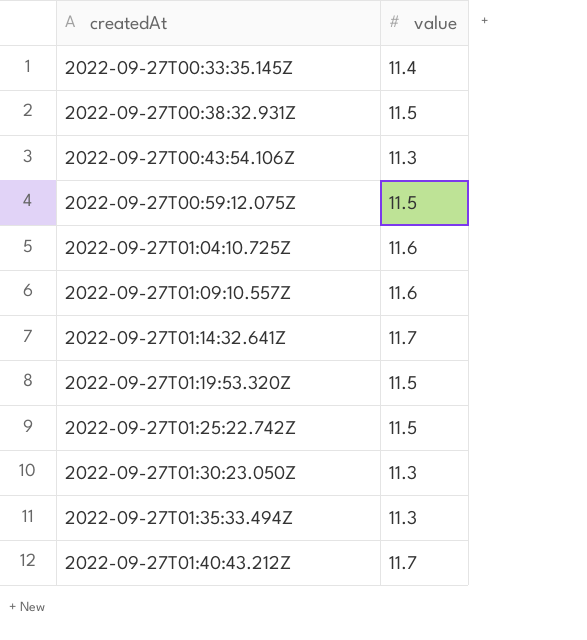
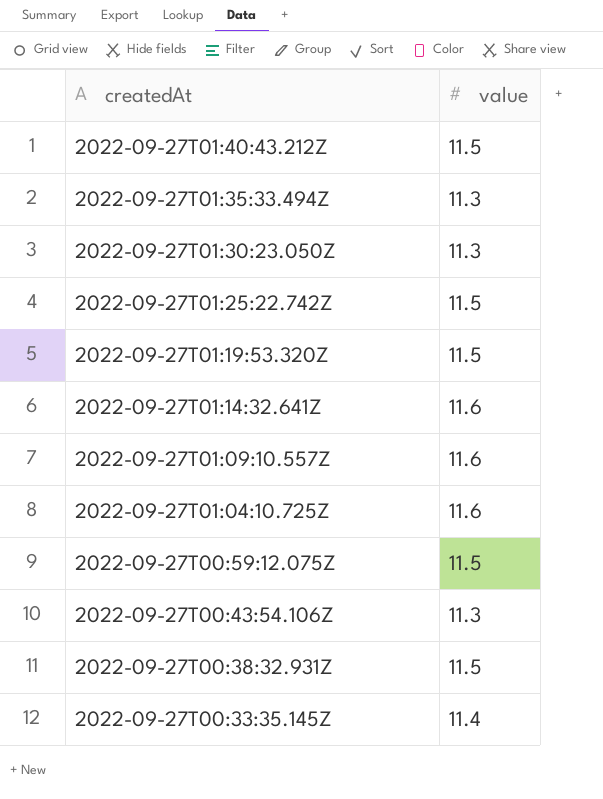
row order: createdAt ascending -> createdAt descending
2022-09-27T01:40:43.212Z | value: 11.7 -> 11.5
2022-09-27T01:14:32.641Z | value: 11.7 -> 11.6

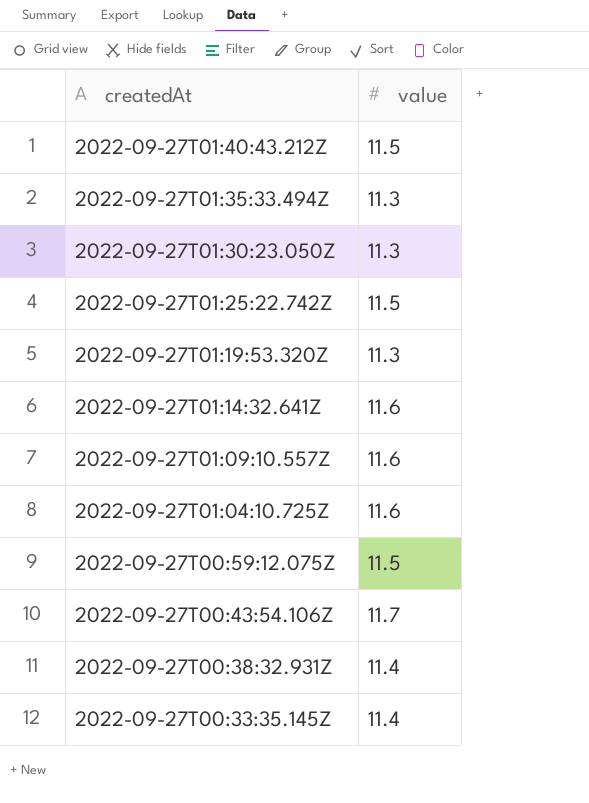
2022-09-27T01:19:53.320Z | value: 11.5 -> 11.3
2022-09-27T00:43:54.106Z | value: 11.3 -> 11.7
2022-09-27T00:38:32.931Z | value: 11.5 -> 11.4

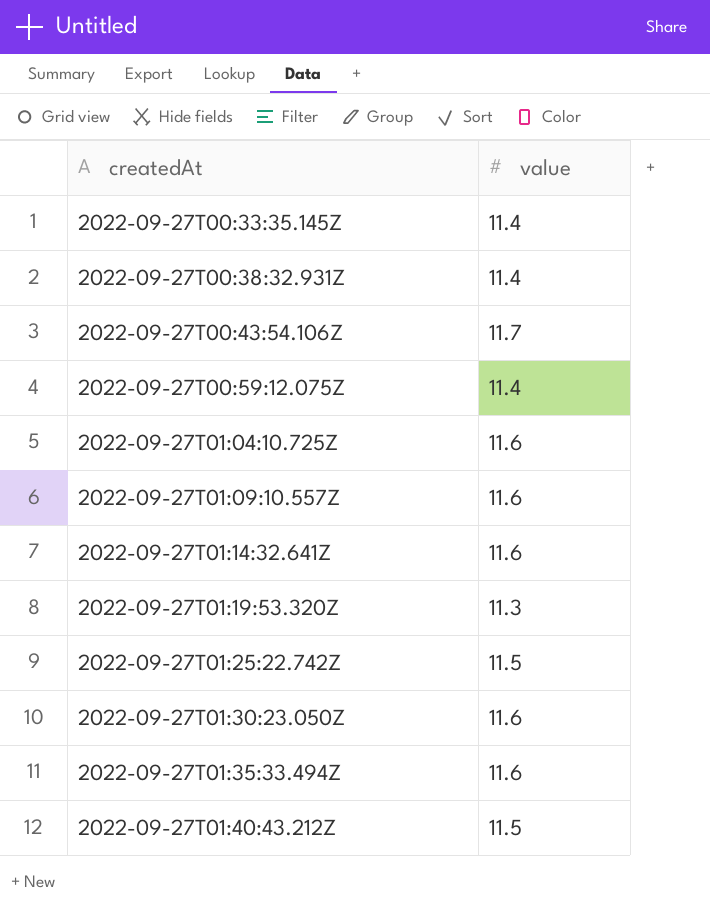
row order: createdAt descending -> createdAt ascending
2022-09-27T00:59:12.075Z | value: 11.5 -> 11.4
2022-09-27T01:30:23.050Z | value: 11.3 -> 11.6
2022-09-27T01:35:33.494Z | value: 11.3 -> 11.6

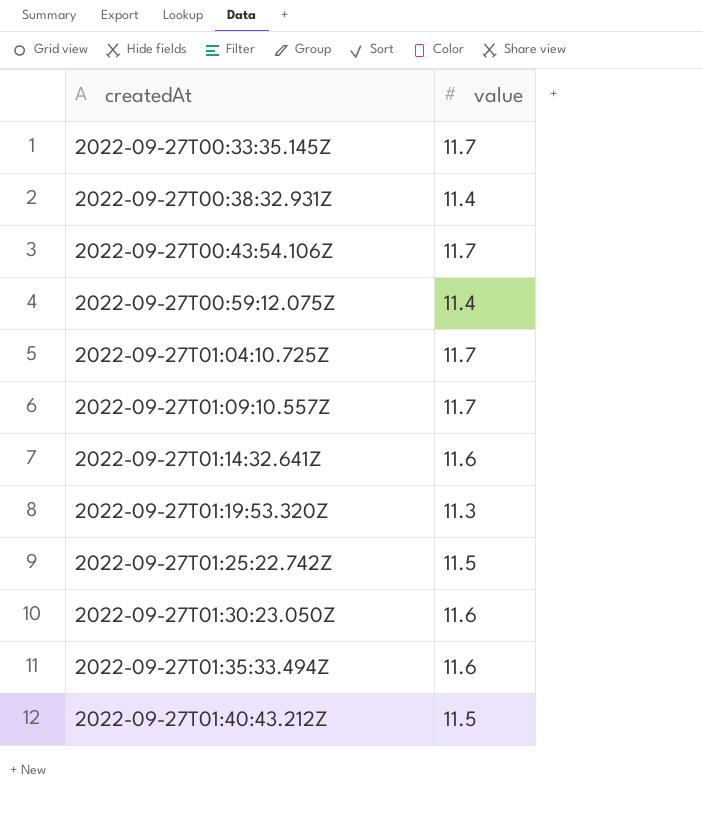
2022-09-27T00:33:35.145Z | value: 11.4 -> 11.7
2022-09-27T01:04:10.725Z | value: 11.6 -> 11.7
2022-09-27T01:09:10.557Z | value: 11.6 -> 11.7

